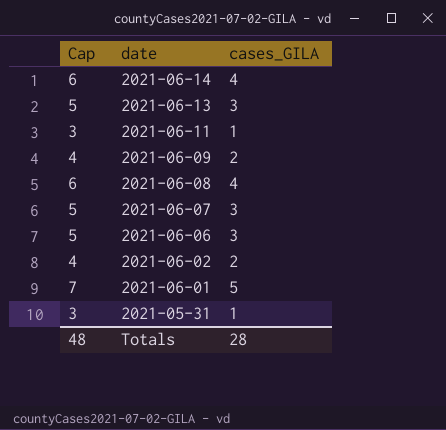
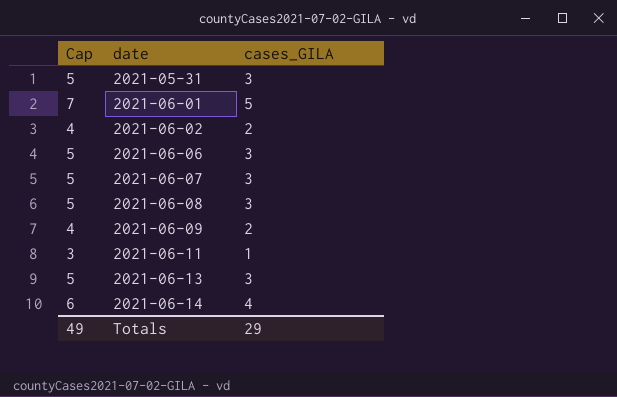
row order: date descending -> date ascending
2021-05-31 | Cap: 3 -> 5
2021-05-31 | cases_GILA: 1 -> 3
2021-06-08 | Cap: 6 -> 5
2021-06-08 | cases_GILA: 4 -> 3
Totals | Cap: 48 -> 49
Totals | cases_GILA: 28 -> 29

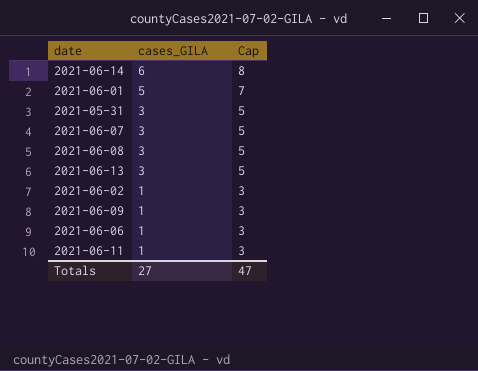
row order: date ascending -> cases_GILA descending
column Cap | position: 1 -> 3
2021-06-14 | cases_GILA: 4 -> 6
2021-06-14 | Cap: 6 -> 8
2021-06-02 | cases_GILA: 2 -> 1
2021-06-02 | Cap: 4 -> 3
2021-06-09 | cases_GILA: 2 -> 1
2021-06-09 | Cap: 4 -> 3
2021-06-06 | cases_GILA: 3 -> 1
2021-06-06 | Cap: 5 -> 3
Totals | cases_GILA: 29 -> 27
Totals | Cap: 49 -> 47

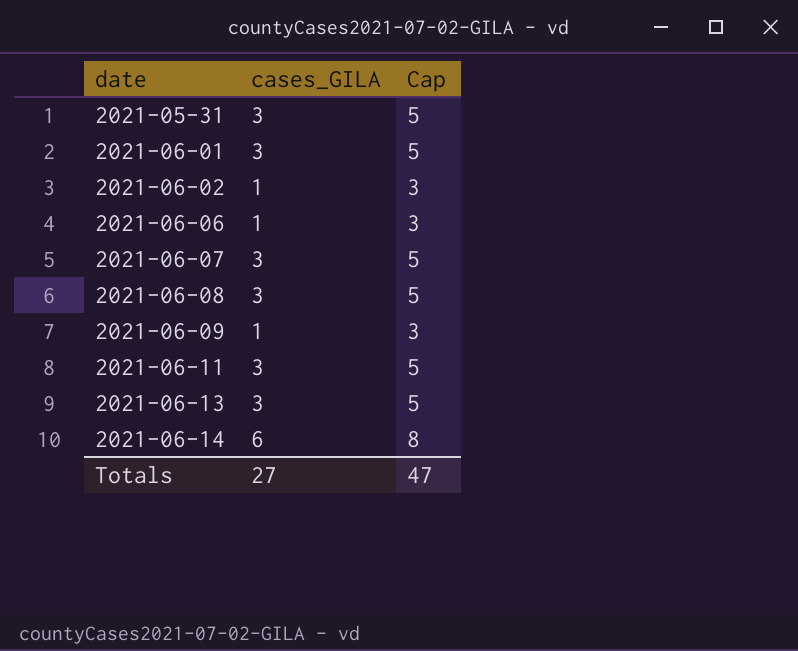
row order: cases_GILA descending -> date ascending
2021-06-01 | cases_GILA: 5 -> 3
2021-06-01 | Cap: 7 -> 5
2021-06-11 | cases_GILA: 1 -> 3
2021-06-11 | Cap: 3 -> 5

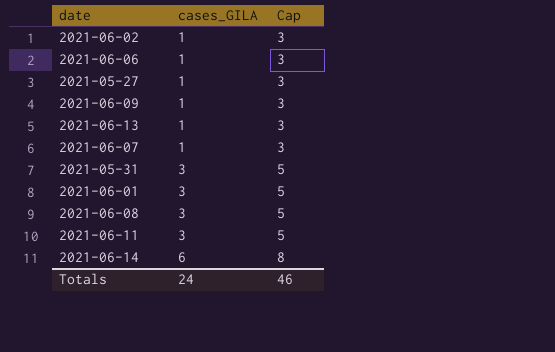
row order: date ascending -> cases_GILA ascending
row 2021-05-27: none -> 1 | 3
2021-06-13 | cases_GILA: 3 -> 1
2021-06-13 | Cap: 5 -> 3
2021-06-07 | cases_GILA: 3 -> 1
2021-06-07 | Cap: 5 -> 3
Totals | cases_GILA: 27 -> 24
Totals | Cap: 47 -> 46

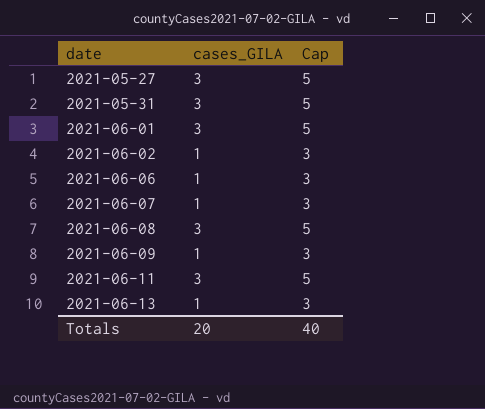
row order: cases_GILA ascending -> date ascending
row 2021-06-14: 6 | 8 -> none
2021-05-27 | cases_GILA: 1 -> 3
2021-05-27 | Cap: 3 -> 5
Totals | cases_GILA: 24 -> 20
Totals | Cap: 46 -> 40

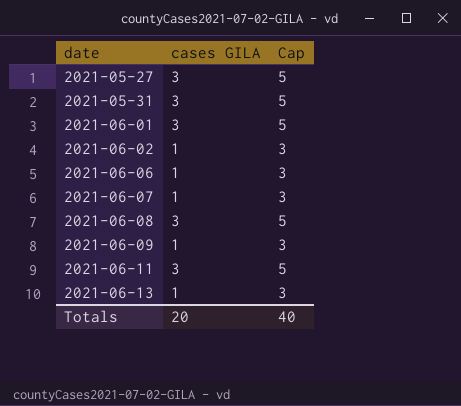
column name: cases_GILA -> cases GILA

